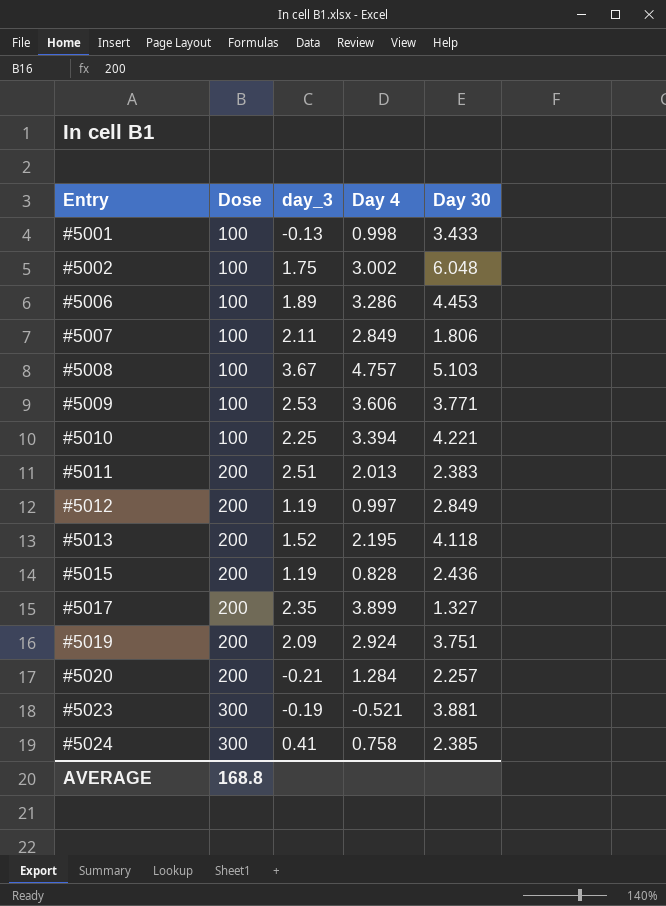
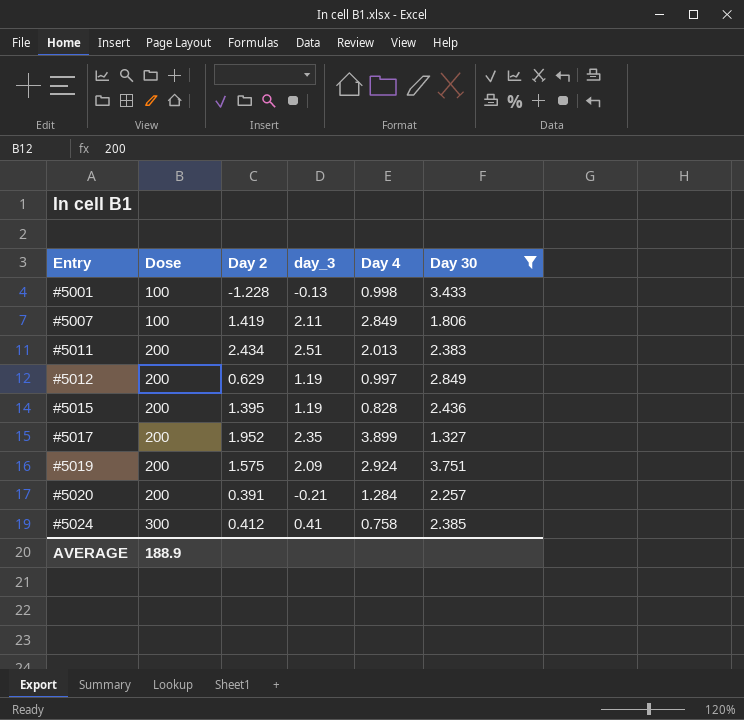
filter: none -> Day 30 <= 3.751
column Day 2 | position: none -> 3
AVERAGE | Dose: 168.8 -> 188.9

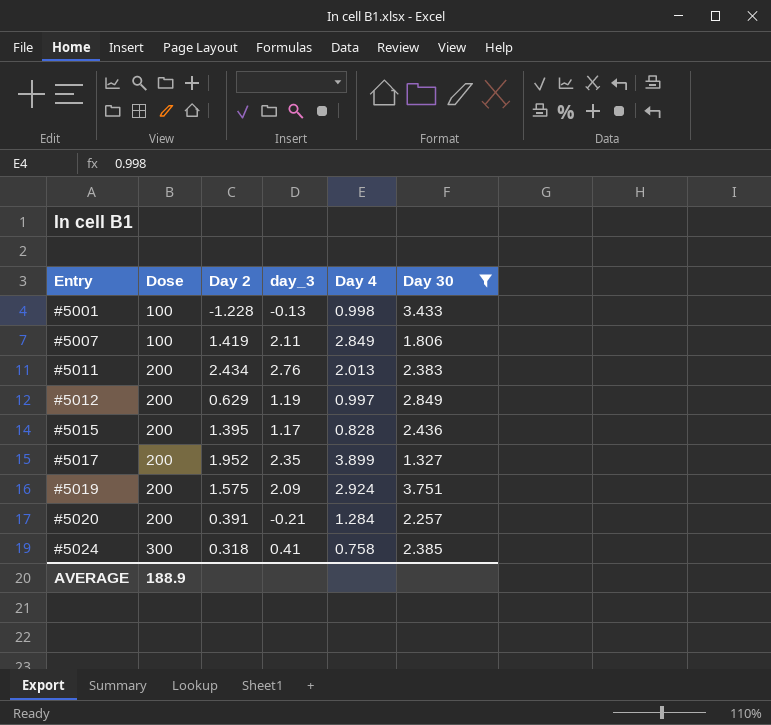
#5011 | day_3: 2.51 -> 2.76
#5015 | day_3: 1.19 -> 1.17
#5024 | Day 2: 0.412 -> 0.318

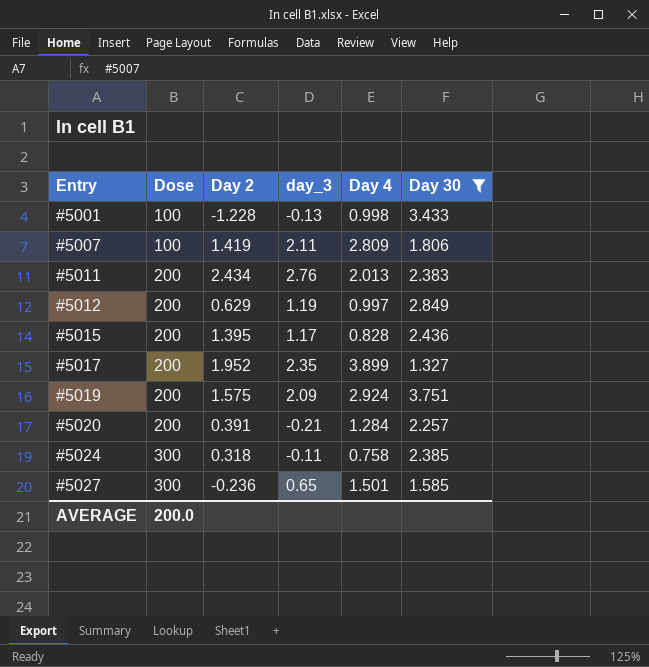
#5007 | Day 4: 2.849 -> 2.809
#5024 | day_3: 0.41 -> -0.11
row #5027: none -> 300 | -0.236 | 0.65 | 1.501 | 1.585
AVERAGE | Dose: 188.9 -> 200.0

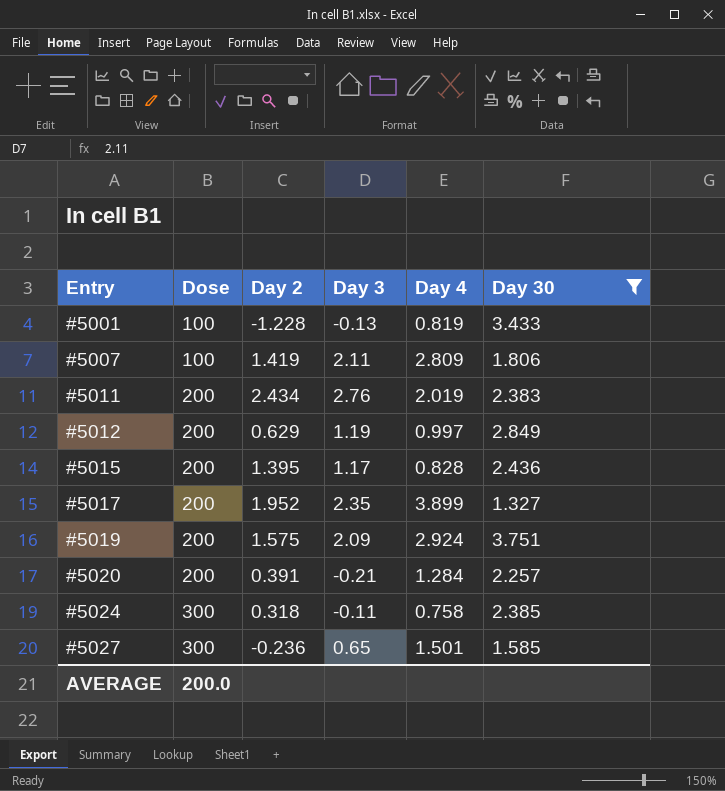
column name: day_3 -> Day 3
#5001 | Day 4: 0.998 -> 0.819
#5011 | Day 4: 2.013 -> 2.019

